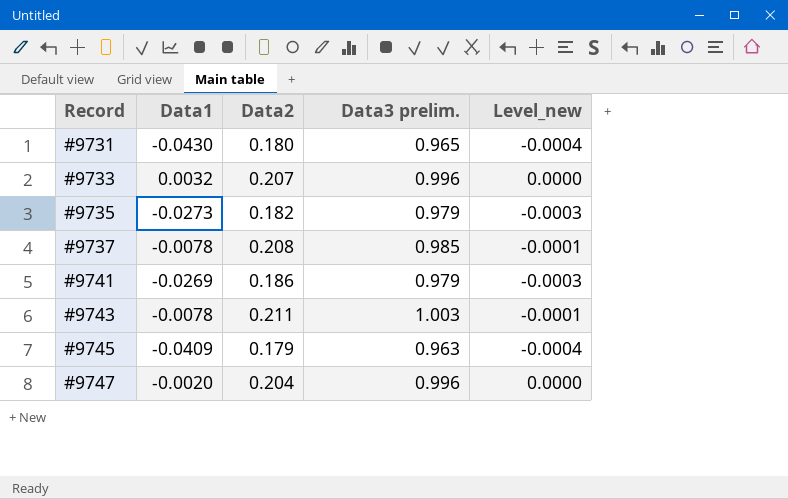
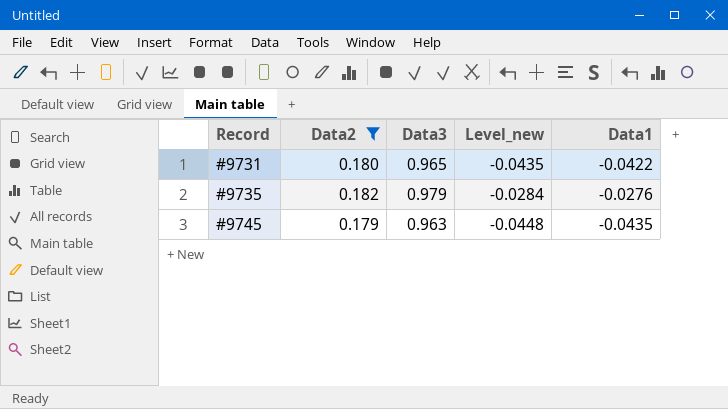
filter: none -> Data2 <= 0.182
column name: Data3 prelim. -> Data3
column Level_new | formula: [Data1] * 0.01 -> [Data1] * 1.03
column Data1 | position: 2 -> 5
#9731 | Data1: -0.0430 -> -0.0422
#9735 | Data1: -0.0273 -> -0.0276
#9745 | Data1: -0.0409 -> -0.0435

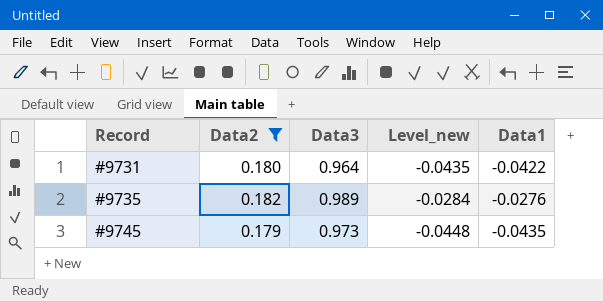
#9731 | Data3: 0.965 -> 0.964
#9735 | Data3: 0.979 -> 0.989
#9745 | Data3: 0.963 -> 0.973

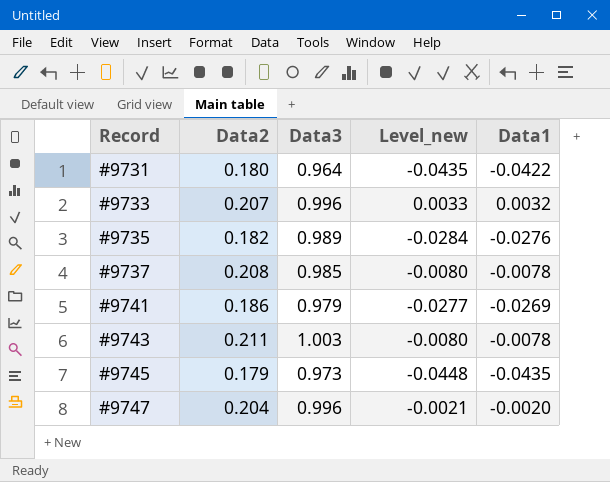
filter: Data2 <= 0.182 -> none

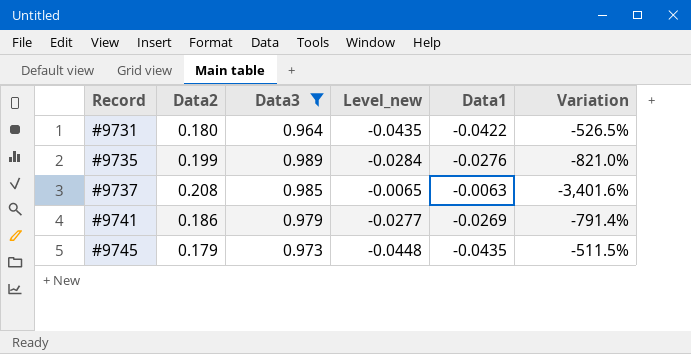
filter: none -> Data3 <= 0.989
column Variation | formula: none -> ([Data2] - [Data1]) / [Data1]
#9735 | Data2: 0.182 -> 0.199
#9737 | Level_new: -0.0080 -> -0.0065
#9737 | Data1: -0.0078 -> -0.0063

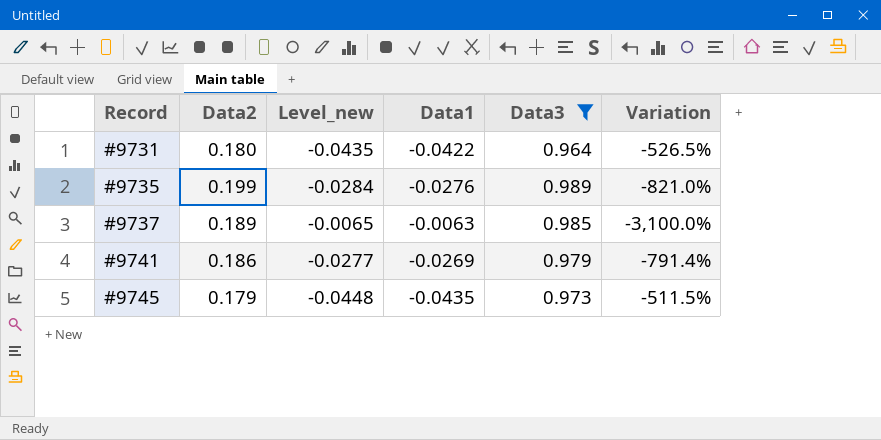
column Data3 | position: 3 -> 5
#9737 | Data2: 0.208 -> 0.189
#9737 | Variation: -3,401.6% -> -3,100.0%

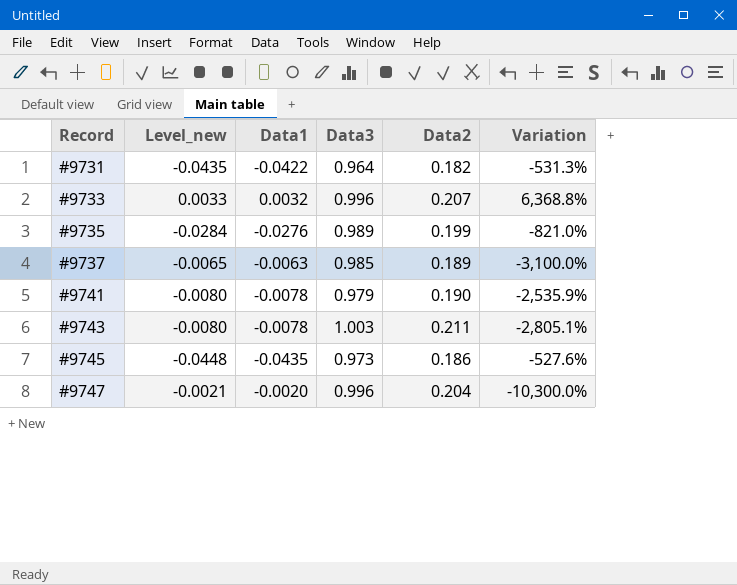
filter: Data3 <= 0.989 -> none
column Data2 | position: 2 -> 5
#9731 | Data2: 0.180 -> 0.182
#9731 | Variation: -526.5% -> -531.3%
#9741 | Level_new: -0.0277 -> -0.0080
#9741 | Data1: -0.0269 -> -0.0078
#9741 | Data2: 0.186 -> 0.190
#9741 | Variation: -791.4% -> -2,535.9%
#9745 | Data2: 0.179 -> 0.186
#9745 | Variation: -511.5% -> -527.6%

